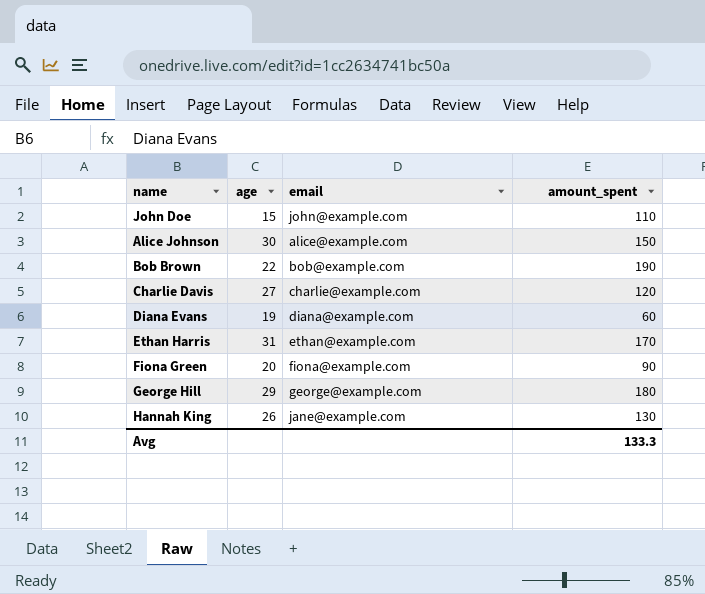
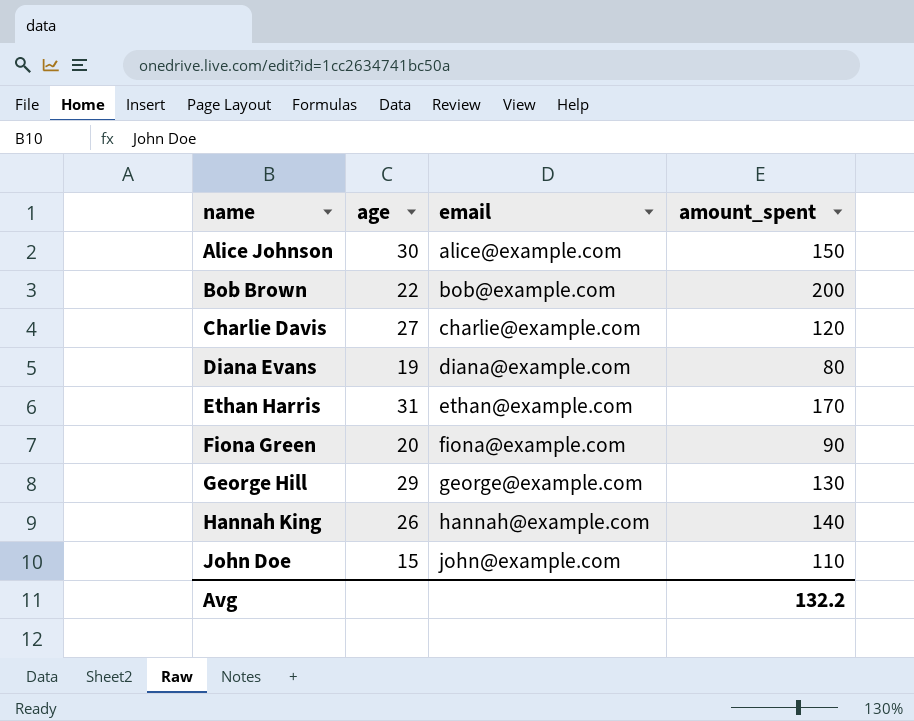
row order: none -> name ascending
Bob Brown | amount_spent: 190 -> 200
Diana Evans | amount_spent: 60 -> 80
George Hill | amount_spent: 180 -> 130
Hannah King | email: jane@example.com -> hannah@example.com
Hannah King | amount_spent: 130 -> 140
Avg | amount_spent: 133.3 -> 132.2

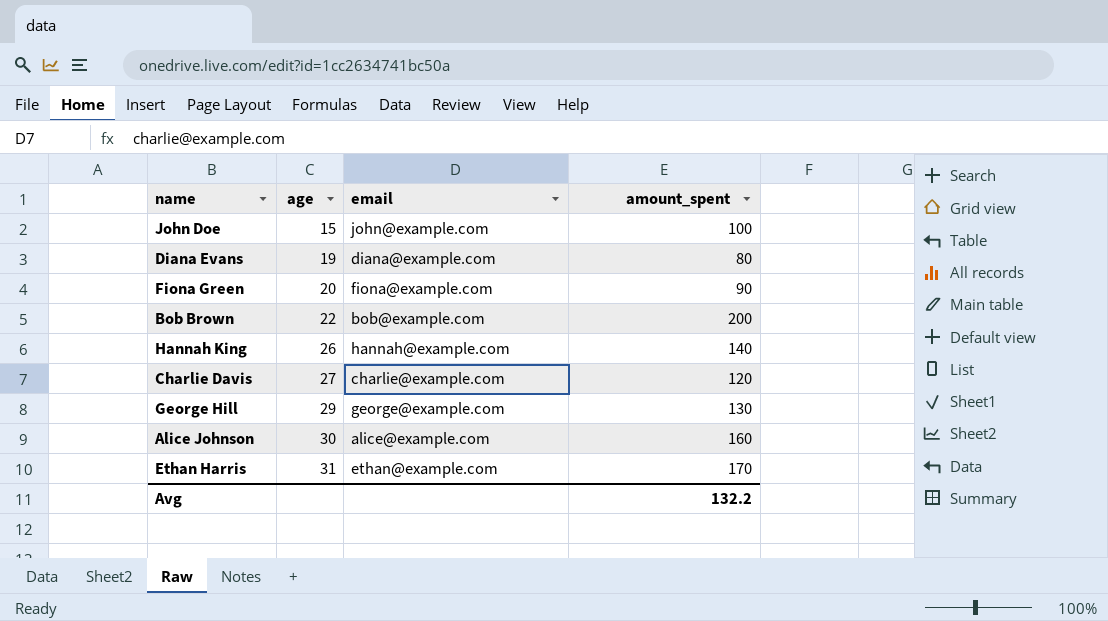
row order: name ascending -> age ascending
John Doe | amount_spent: 110 -> 100
Alice Johnson | amount_spent: 150 -> 160

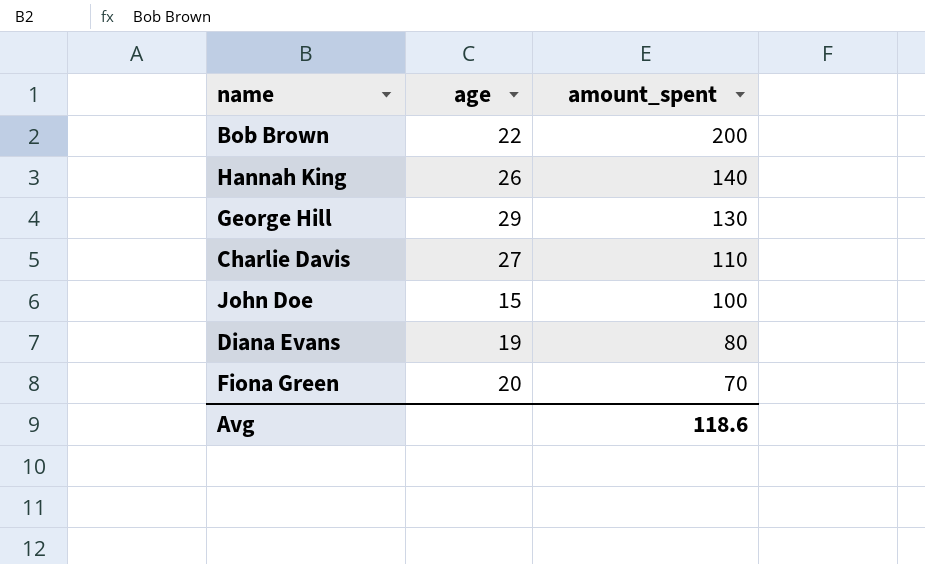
row order: age ascending -> amount_spent descending
column email | position: 3 -> none
row Alice Johnson: 30 | alice@example.com | 160 -> none
row Ethan Harris: 31 | ethan@example.com | 170 -> none
Charlie Davis | amount_spent: 120 -> 110
Fiona Green | amount_spent: 90 -> 70
Avg | amount_spent: 132.2 -> 118.6

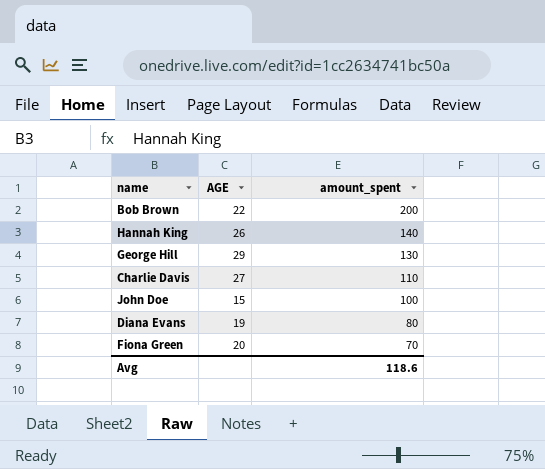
column name: age -> AGE

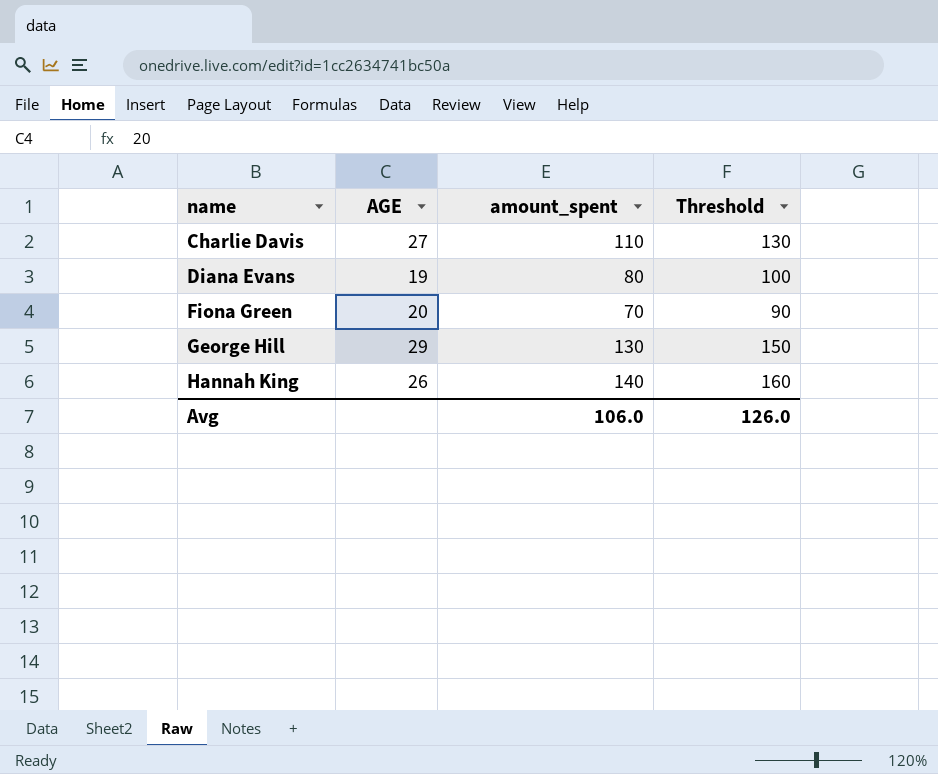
row order: amount_spent descending -> name ascending
column Threshold | formula: none -> [amount_spent] + 20
row Bob Brown: 22 | 200 -> none
row John Doe: 15 | 100 -> none
Avg | amount_spent: 118.6 -> 106.0

